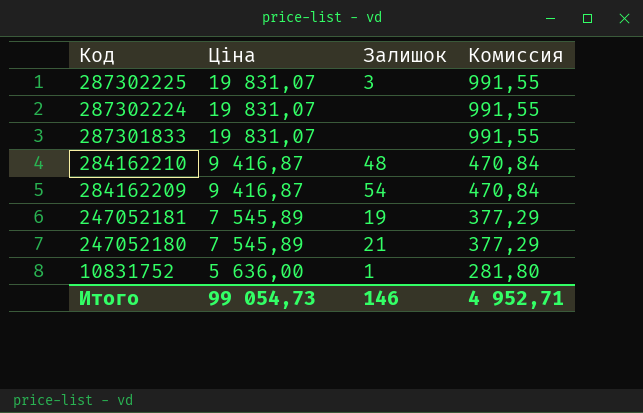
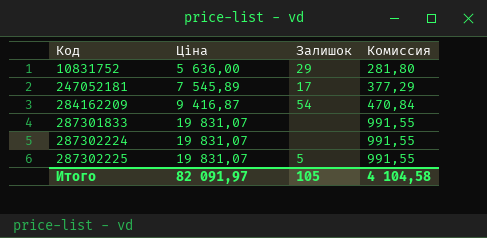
row order: Код descending -> Код ascending
row 284162210: 9 416,87 | 48 | 470,84 -> none
row 247052180: 7 545,89 | 21 | 377,29 -> none
10831752 | Залишок: 1 -> 29
247052181 | Залишок: 19 -> 17
287302225 | Залишок: 3 -> 5
Итого | Ціна: 99 054,73 -> 82 091,97
Итого | Залишок: 146 -> 105
Итого | Комиссия: 4 952,71 -> 4 104,58

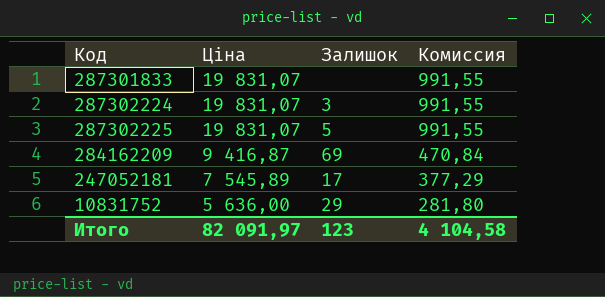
row order: Код ascending -> Ціна descending
287302224 | Залишок: none -> 3
284162209 | Залишок: 54 -> 69
Итого | Залишок: 105 -> 123

